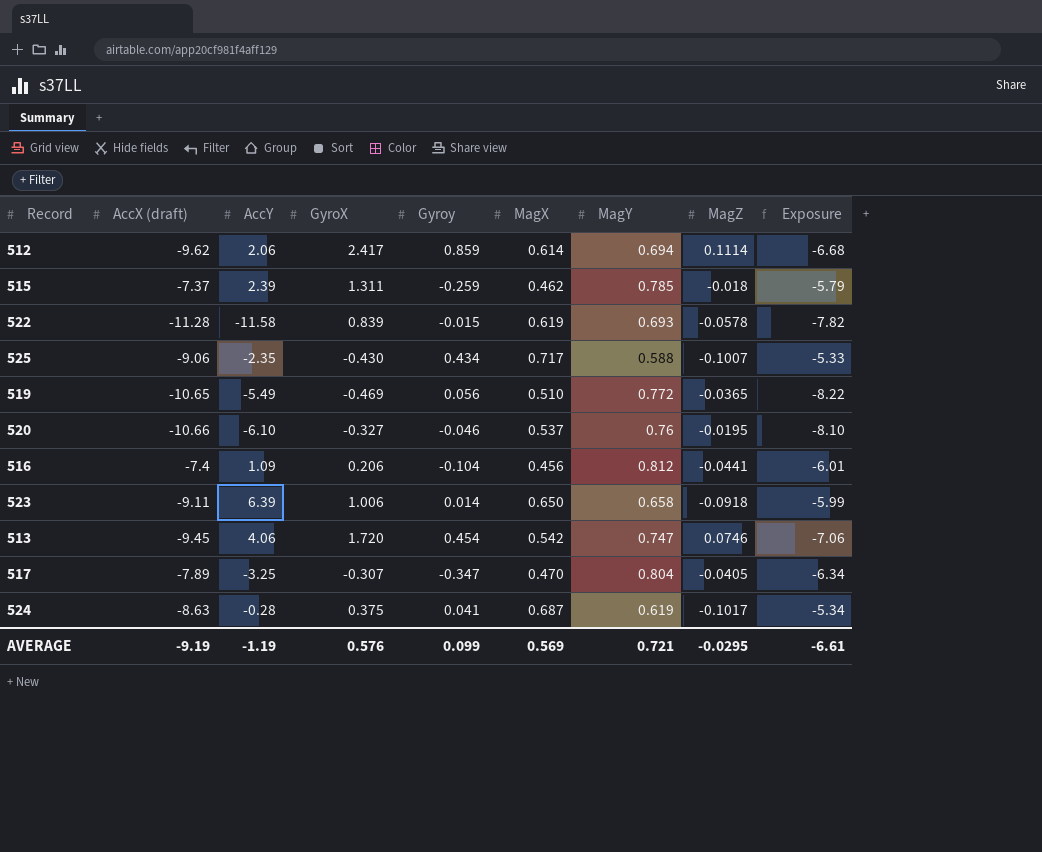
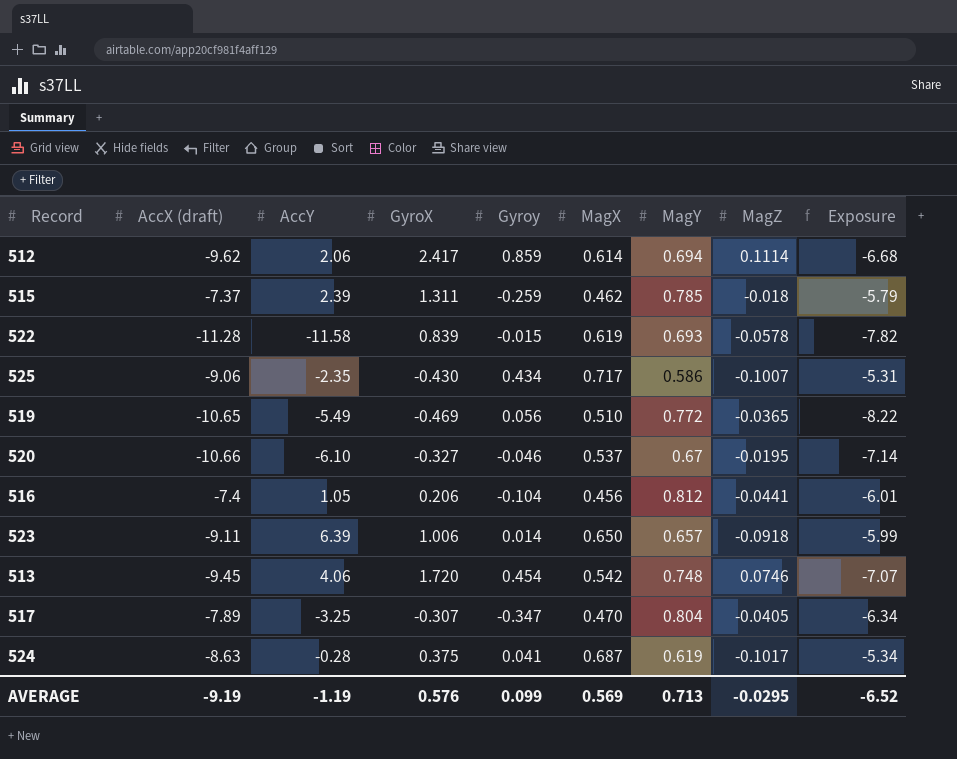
525 | MagY: 0.588 -> 0.586
525 | Exposure: -5.33 -> -5.31
520 | MagY: 0.76 -> 0.67
520 | Exposure: -8.10 -> -7.14
516 | AccY: 1.09 -> 1.05
523 | MagY: 0.658 -> 0.657
513 | MagY: 0.747 -> 0.748
513 | Exposure: -7.06 -> -7.07
AVERAGE | MagY: 0.721 -> 0.713
AVERAGE | Exposure: -6.61 -> -6.52

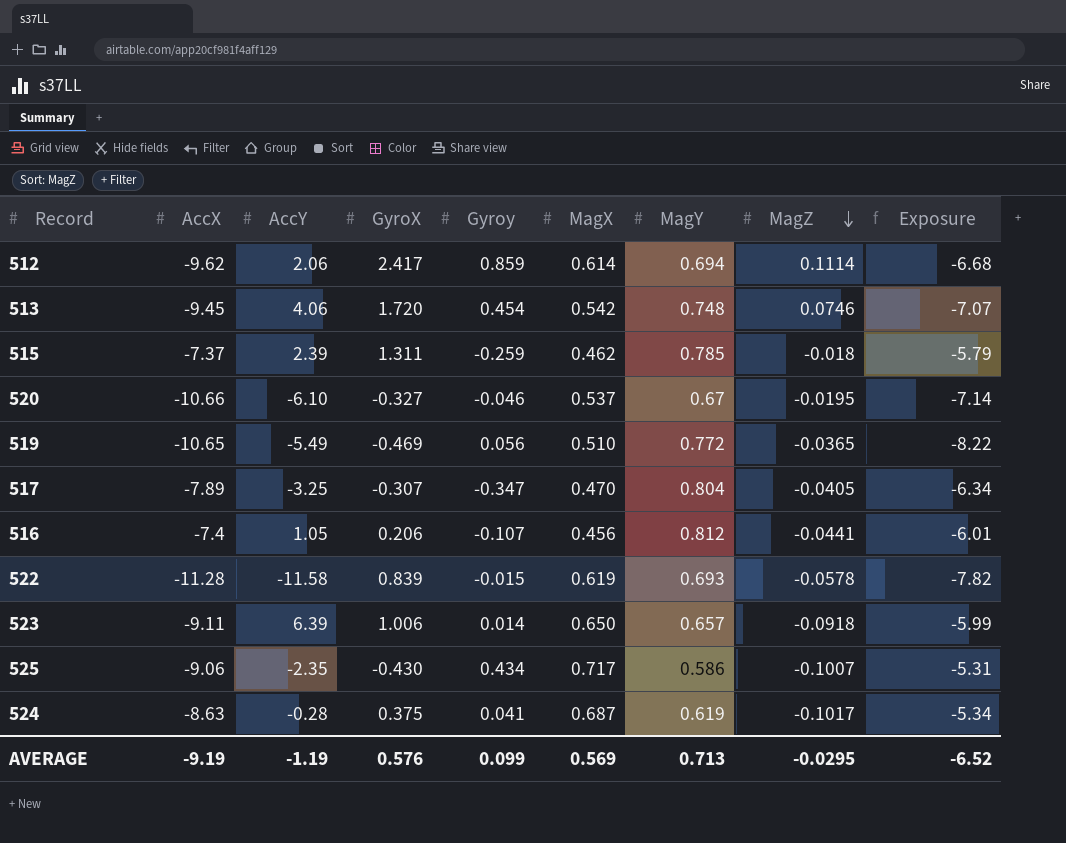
row order: none -> MagZ descending
column name: AccX (draft) -> AccX
516 | Gyroy: -0.104 -> -0.107

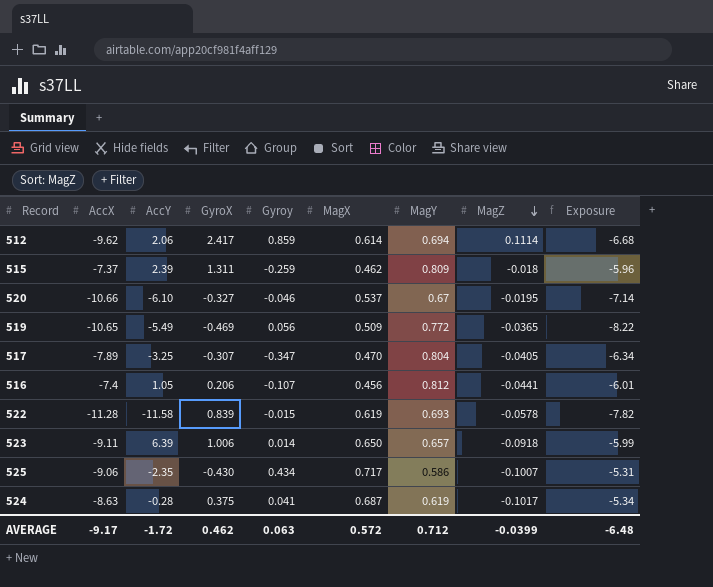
row 513: -9.45 | 4.06 | 1.720 | 0.454 | 0.542 | 0.748 | 0.0746 | -7.07 -> none
515 | MagY: 0.785 -> 0.809
515 | Exposure: -5.79 -> -5.96
519 | MagX: 0.510 -> 0.509
AVERAGE | AccX: -9.19 -> -9.17
AVERAGE | AccY: -1.19 -> -1.72
AVERAGE | GyroX: 0.576 -> 0.462
AVERAGE | Gyroy: 0.099 -> 0.063
AVERAGE | MagX: 0.569 -> 0.572
AVERAGE | MagY: 0.713 -> 0.712
AVERAGE | MagZ: -0.0295 -> -0.0399
AVERAGE | Exposure: -6.52 -> -6.48

